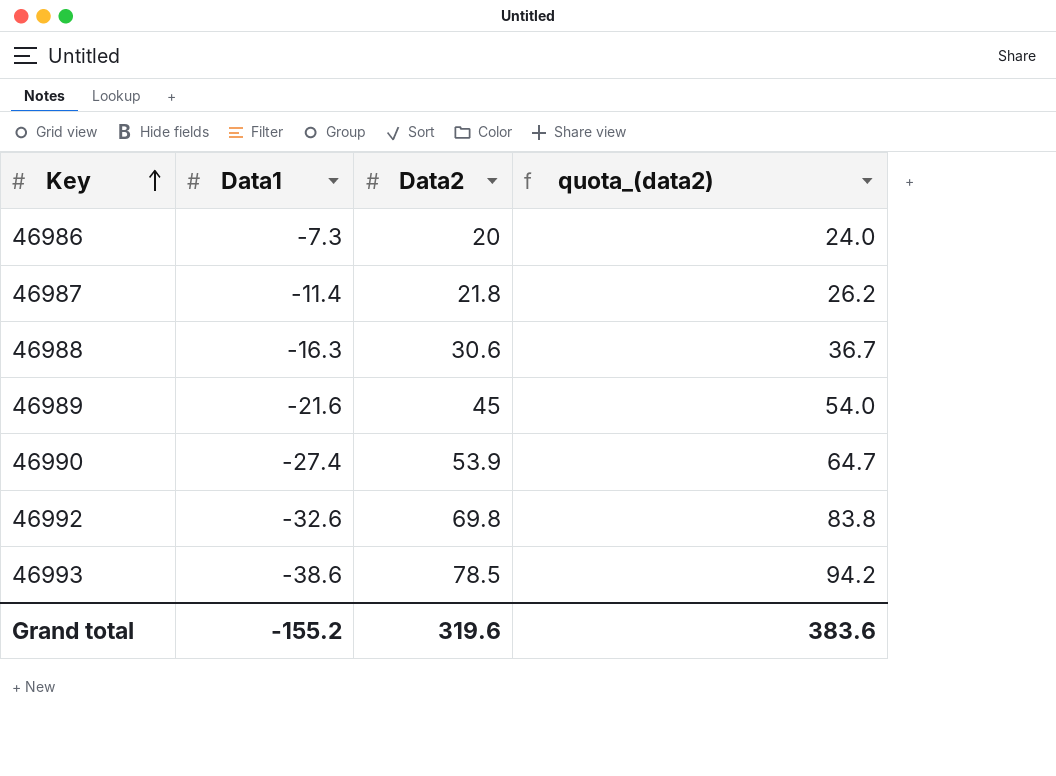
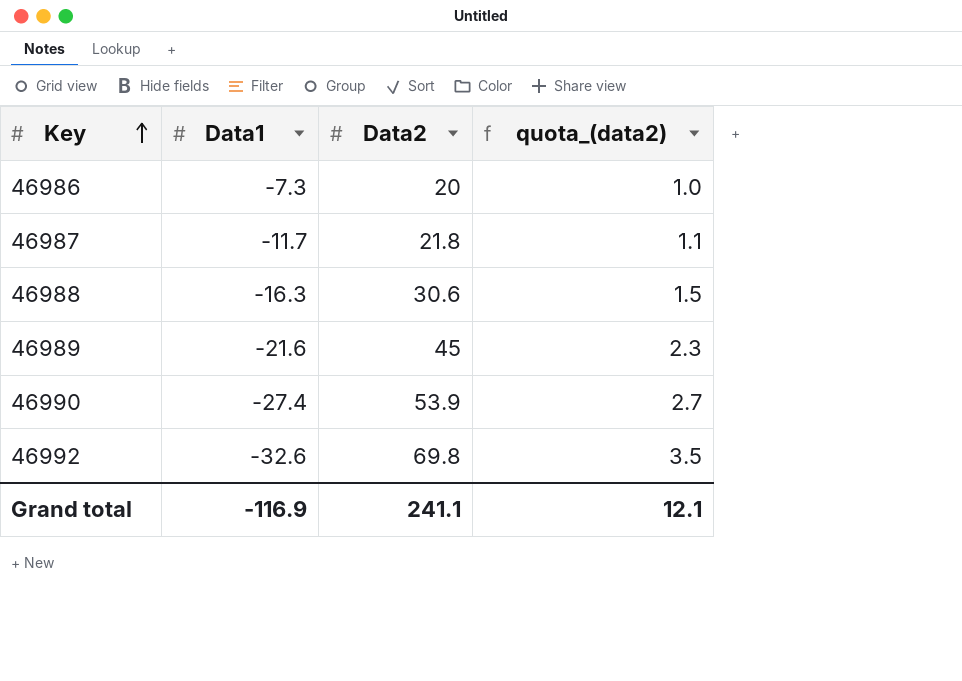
column quota_(data2) | formula: [Data2] * 1.2 -> [Data2] * 0.05
row 46993: -38.6 | 78.5 | 94.2 -> none
46987 | Data1: -11.4 -> -11.7
Grand total | Data1: -155.2 -> -116.9
Grand total | Data2: 319.6 -> 241.1
Grand total | quota_(data2): 383.6 -> 12.1

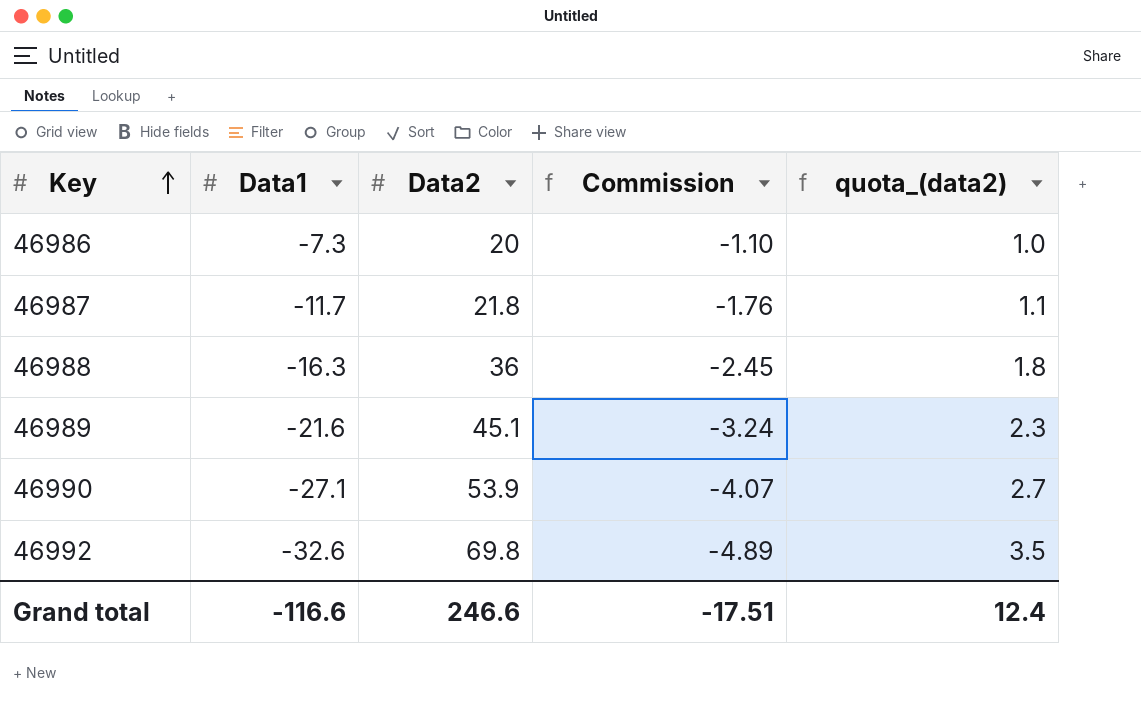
column Commission | formula: none -> [Data1] * 0.15
46988 | Data2: 30.6 -> 36
46988 | quota_(data2): 1.5 -> 1.8
46989 | Data2: 45 -> 45.1
46990 | Data1: -27.4 -> -27.1
Grand total | Data1: -116.9 -> -116.6
Grand total | Data2: 241.1 -> 246.6
Grand total | quota_(data2): 12.1 -> 12.4

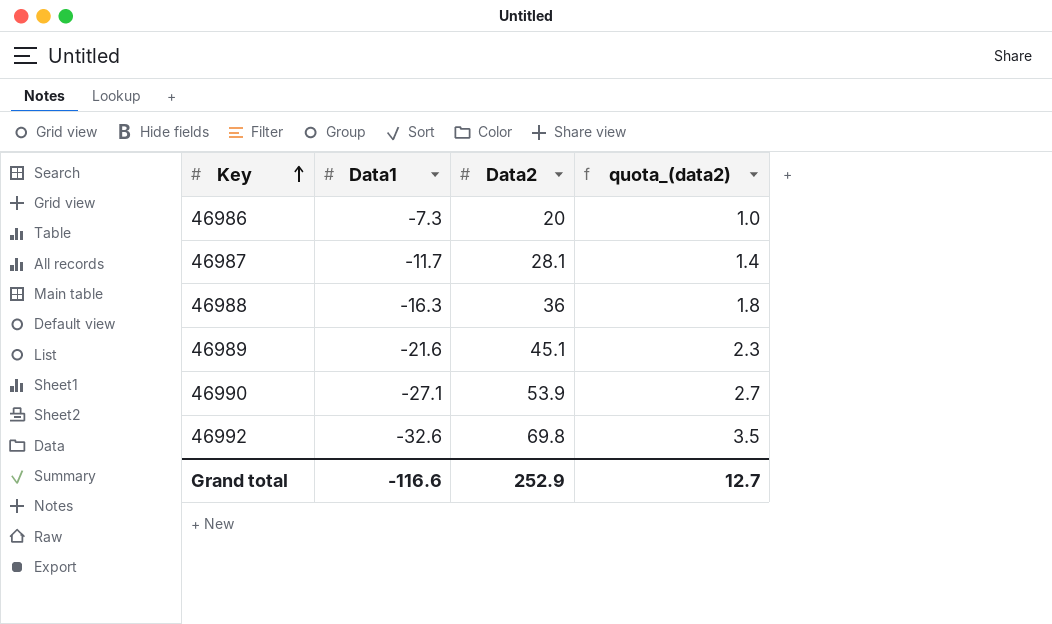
column Commission | formula: [Data1] * 0.15 -> none
46987 | Data2: 21.8 -> 28.1
46987 | quota_(data2): 1.1 -> 1.4
Grand total | Data2: 246.6 -> 252.9
Grand total | quota_(data2): 12.4 -> 12.7

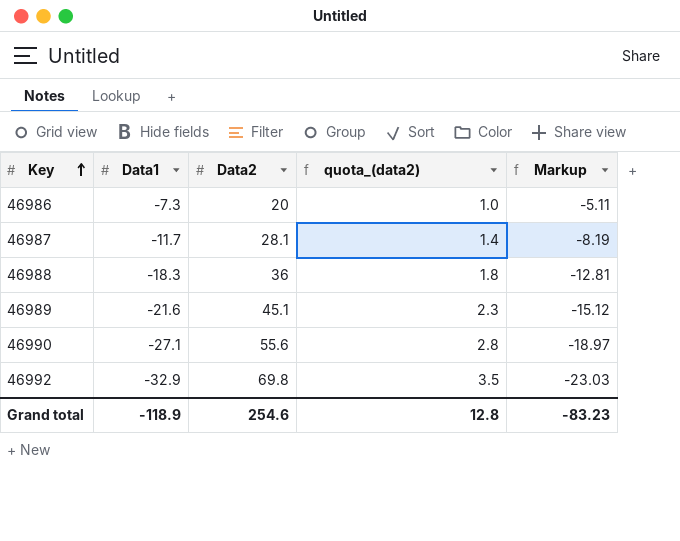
column Markup | formula: none -> [Data1] * 0.7
46988 | Data1: -16.3 -> -18.3
46990 | Data2: 53.9 -> 55.6
46990 | quota_(data2): 2.7 -> 2.8
46992 | Data1: -32.6 -> -32.9
Grand total | Data1: -116.6 -> -118.9
Grand total | Data2: 252.9 -> 254.6
Grand total | quota_(data2): 12.7 -> 12.8

